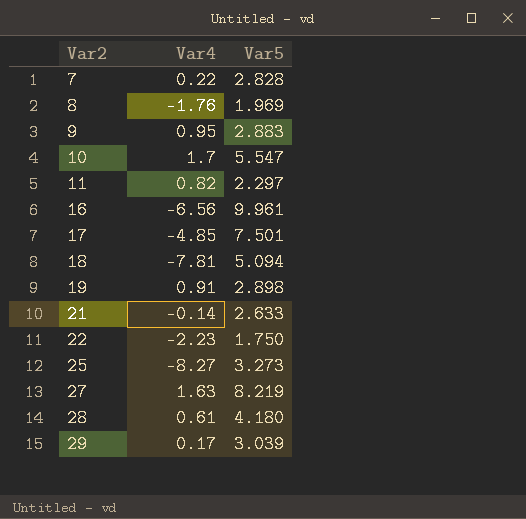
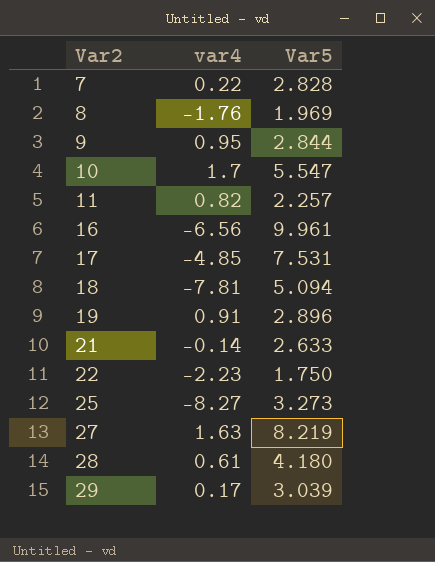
column name: Var4 -> var4
9 | Var5: 2.883 -> 2.844
11 | Var5: 2.297 -> 2.257
17 | Var5: 7.501 -> 7.531
19 | Var5: 2.898 -> 2.896

